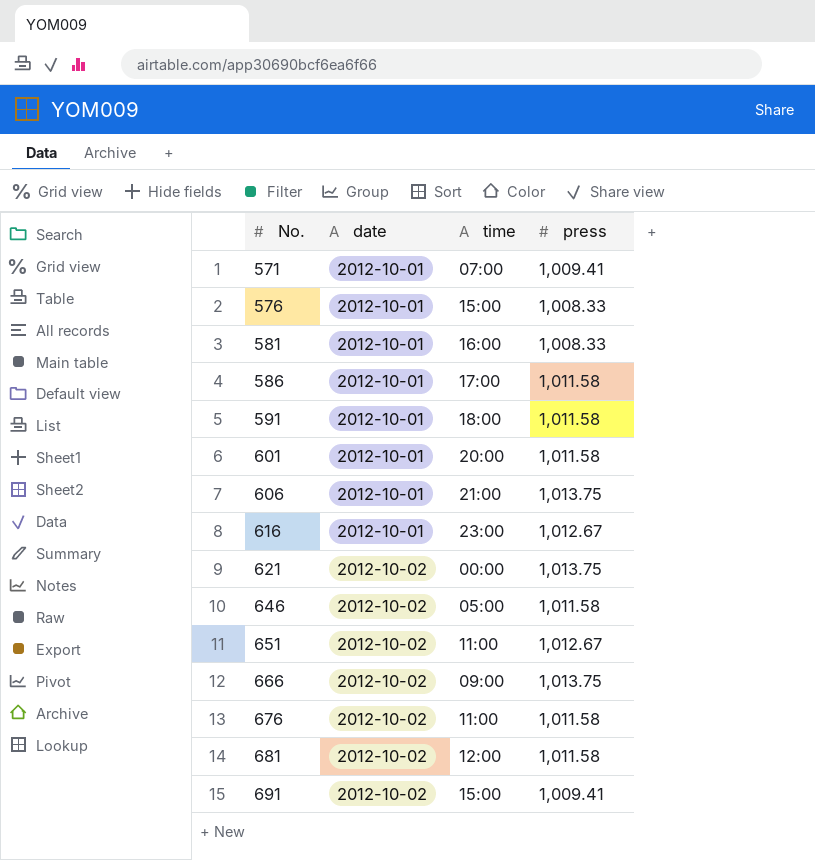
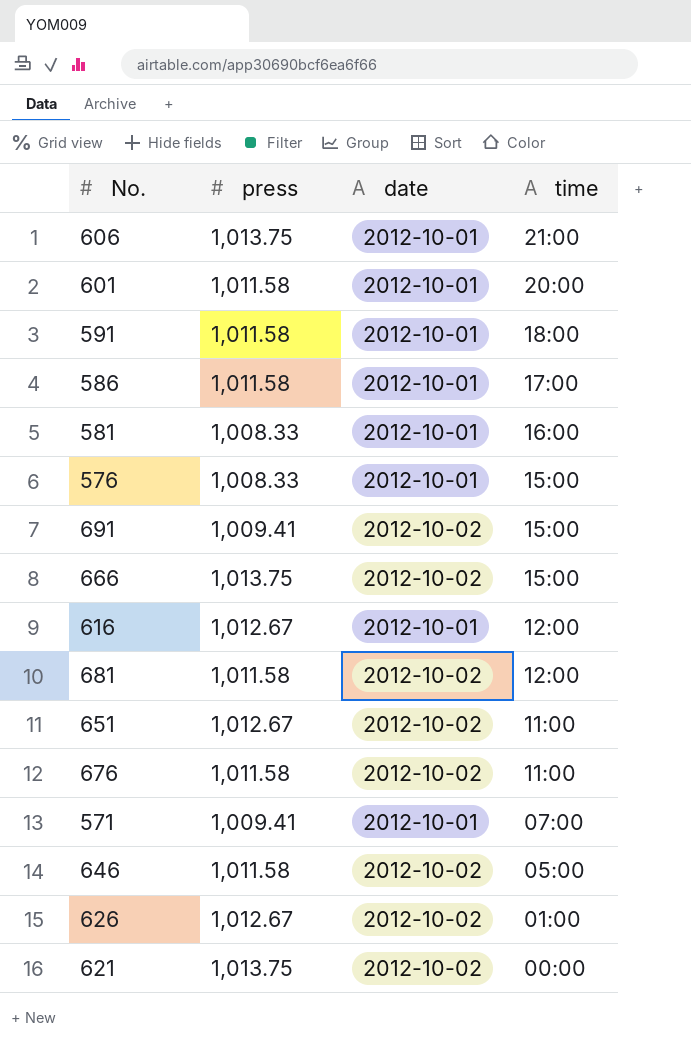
row order: No. ascending -> time descending
column press | position: 4 -> 2
666 | time: 09:00 -> 15:00
616 | time: 23:00 -> 12:00
row 626: none -> 1,012.67 | 2012-10-02 | 01:00

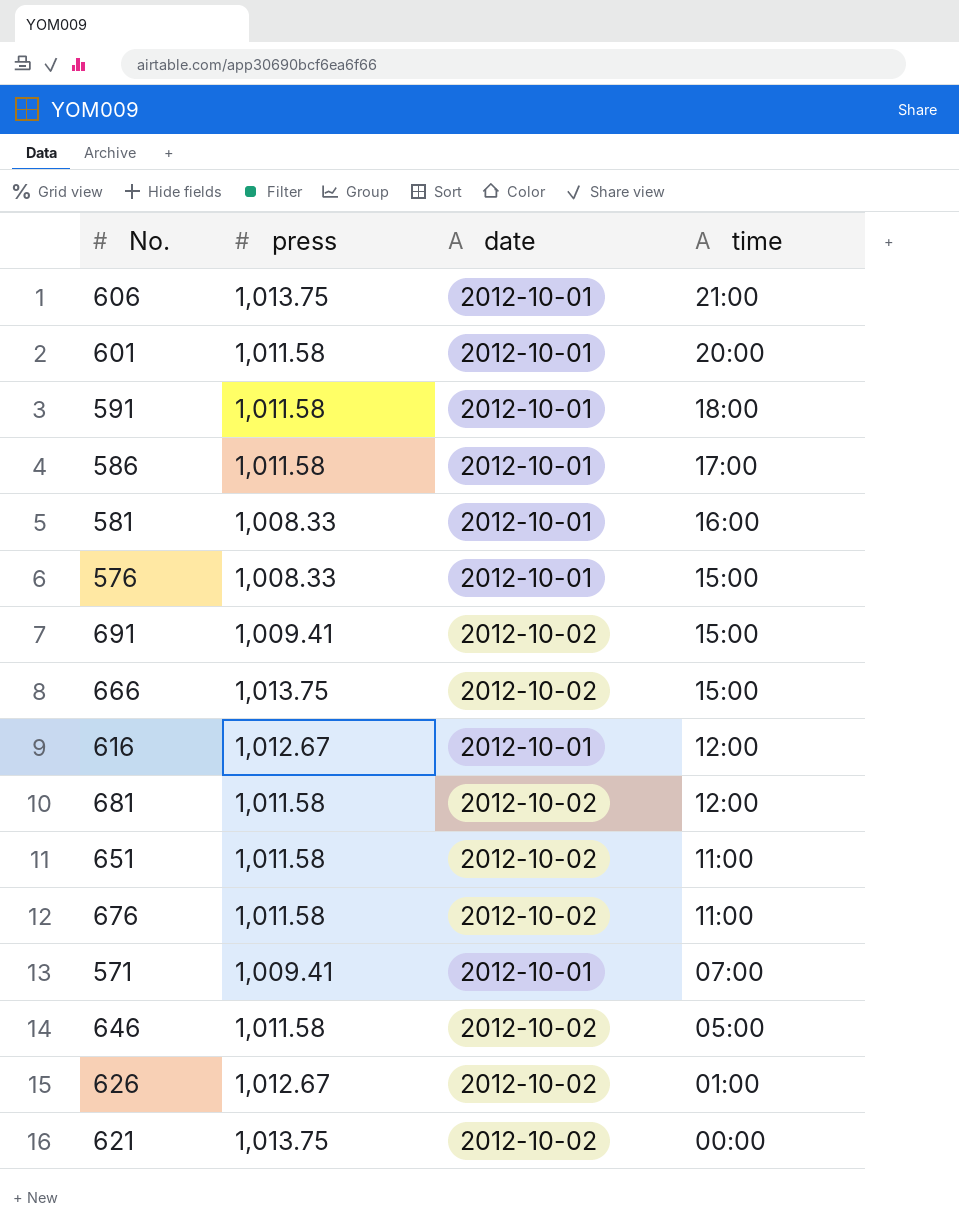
651 | press: 1,012.67 -> 1,011.58

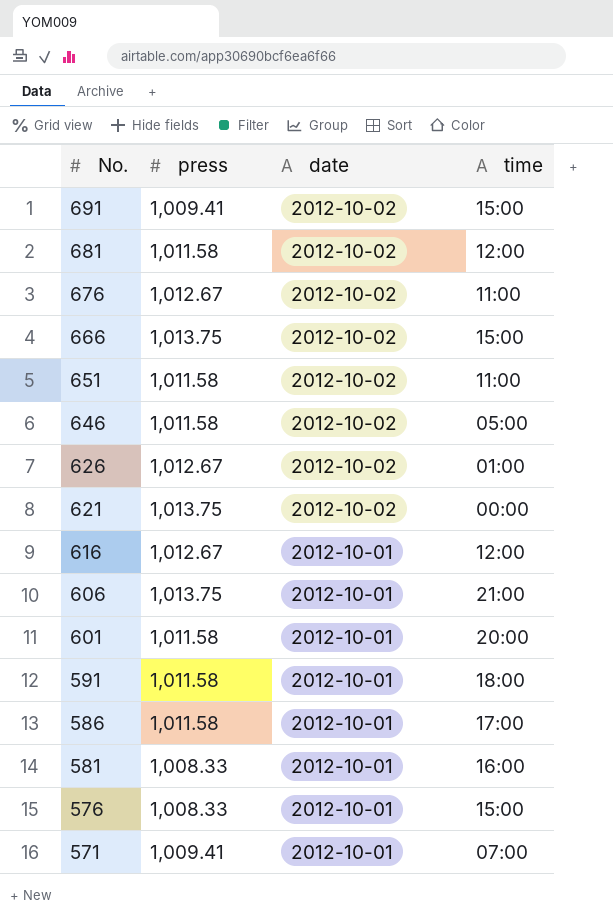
row order: time descending -> No. descending
676 | press: 1,011.58 -> 1,012.67

